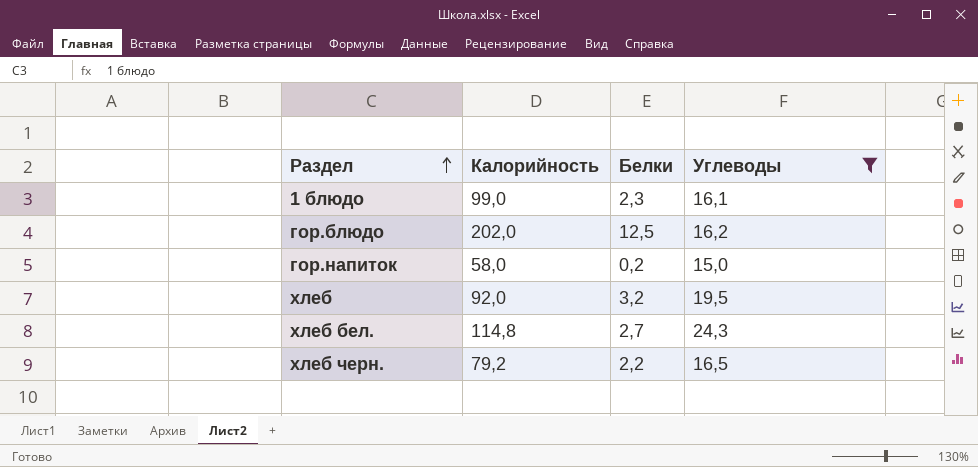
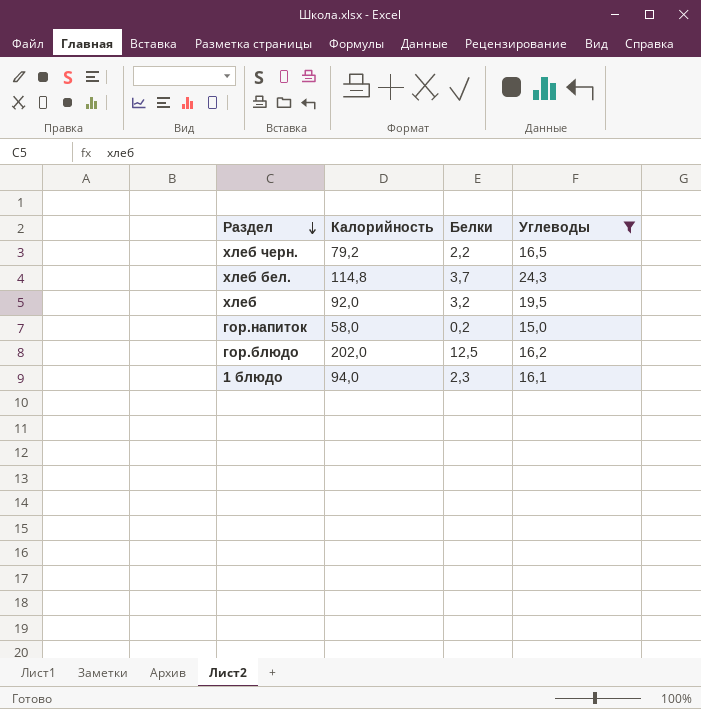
row order: Раздел ascending -> Раздел descending
хлеб бел. | Белки: 2,7 -> 3,7
1 блюдо | Калорийность: 99,0 -> 94,0

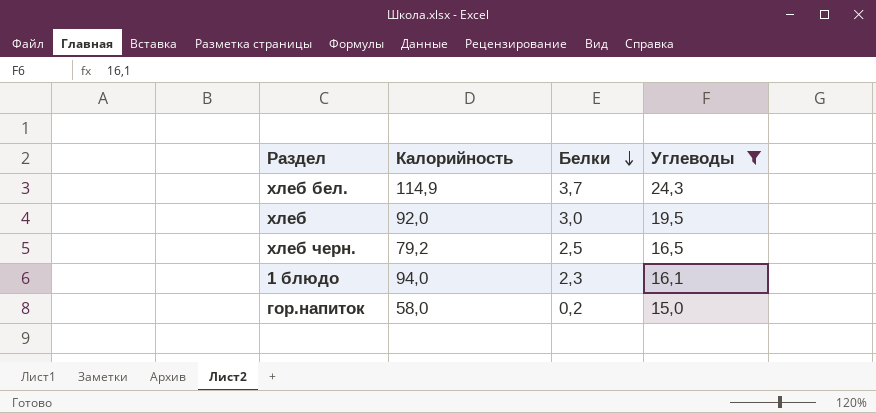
row order: Раздел descending -> Белки descending
row гор.блюдо: 202,0 | 12,5 | 16,2 -> none
хлеб бел. | Калорийность: 114,8 -> 114,9
хлеб | Белки: 3,2 -> 3,0
хлеб черн. | Белки: 2,2 -> 2,5

